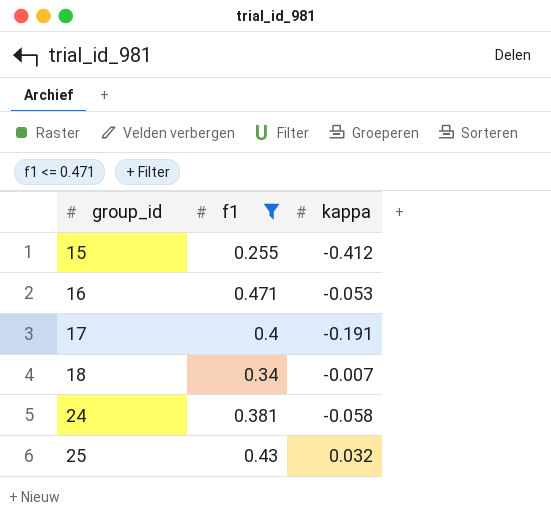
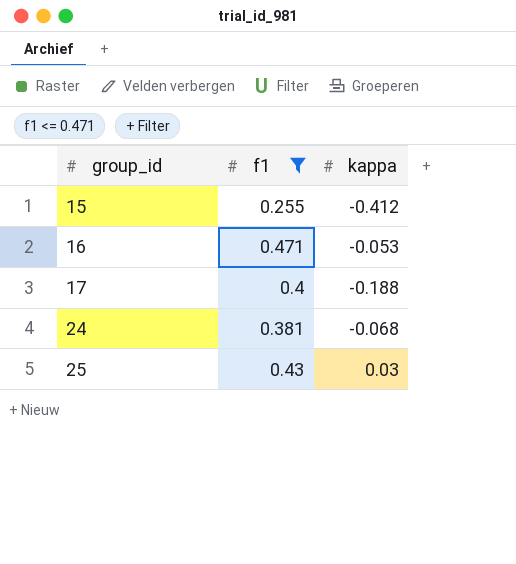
row 18: 0.34 | -0.007 -> none
17 | kappa: -0.191 -> -0.188
24 | kappa: -0.058 -> -0.068
25 | kappa: 0.032 -> 0.03

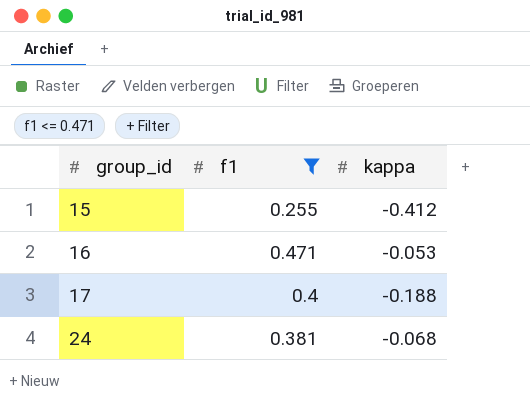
row 25: 0.43 | 0.03 -> none

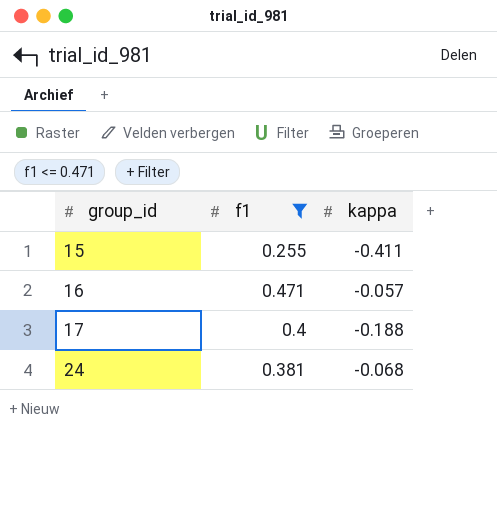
15 | kappa: -0.412 -> -0.411
16 | kappa: -0.053 -> -0.057

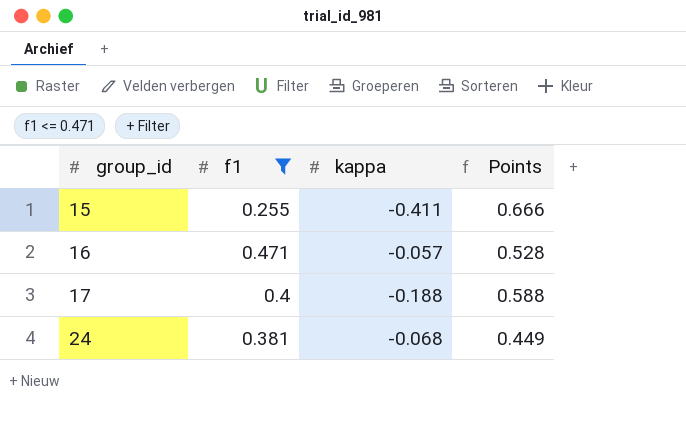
column Points | formula: none -> [f1] - [kappa]

